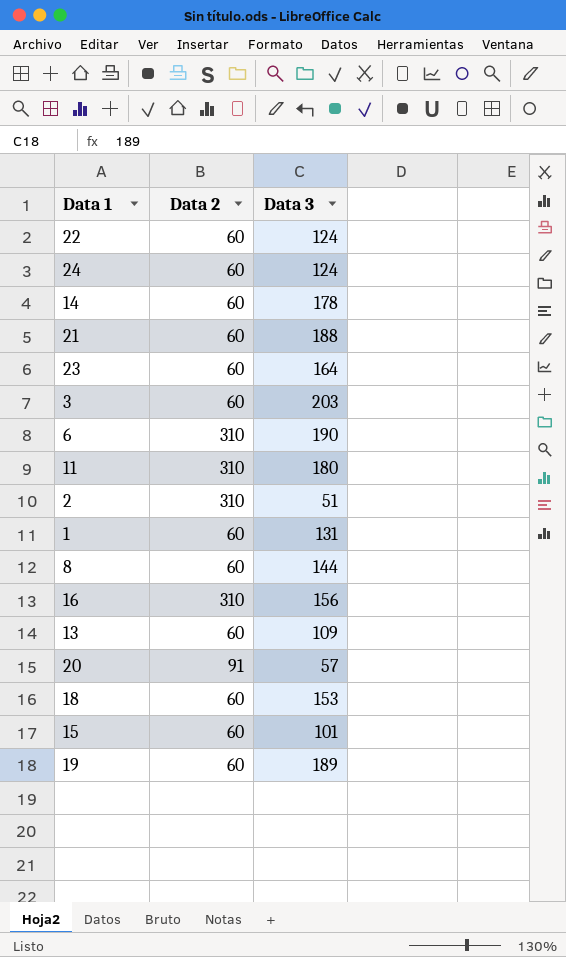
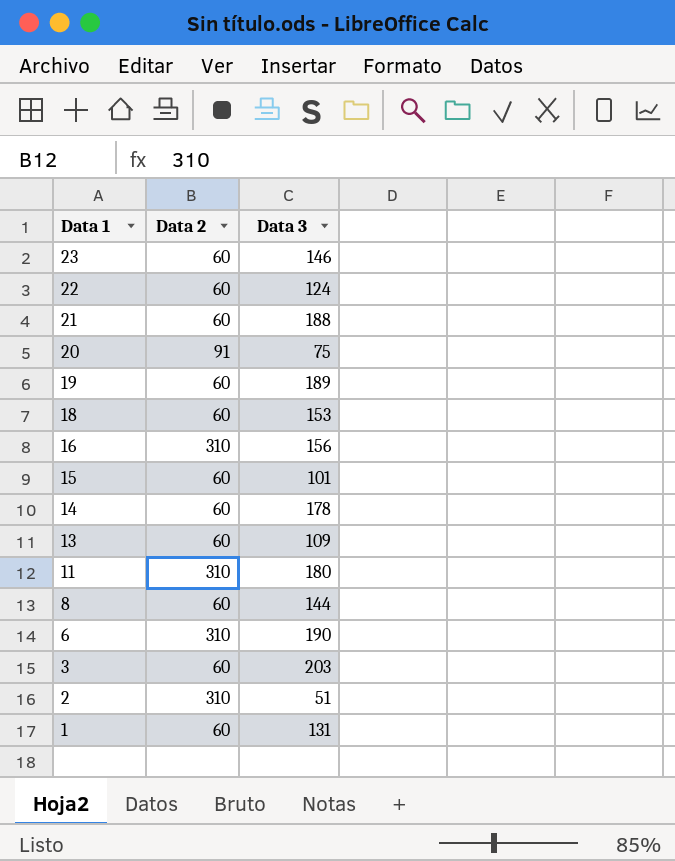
row order: none -> Data 1 descending
row 24: 60 | 124 -> none
23 | Data 3: 164 -> 146
20 | Data 3: 57 -> 75

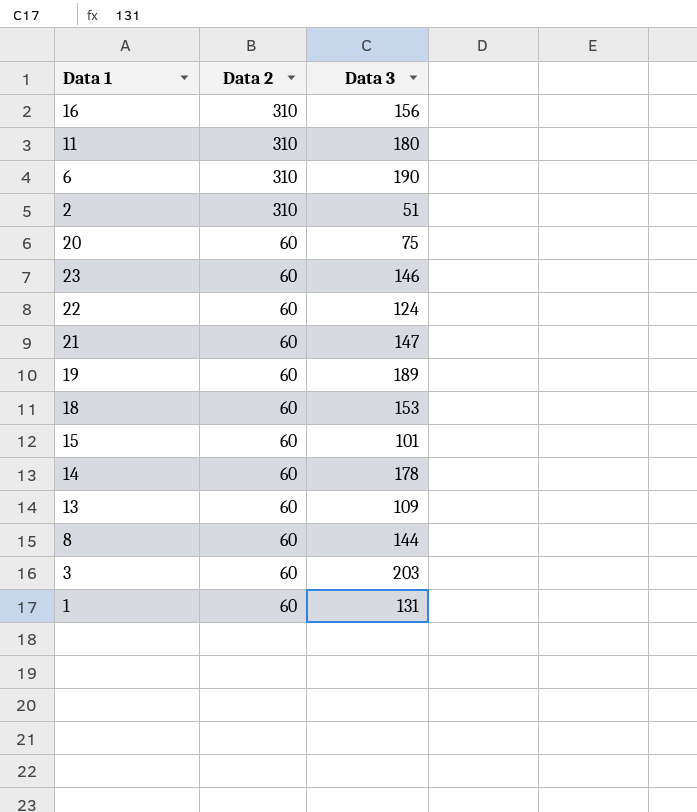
row order: Data 1 descending -> Data 2 descending
20 | Data 2: 91 -> 60
21 | Data 3: 188 -> 147

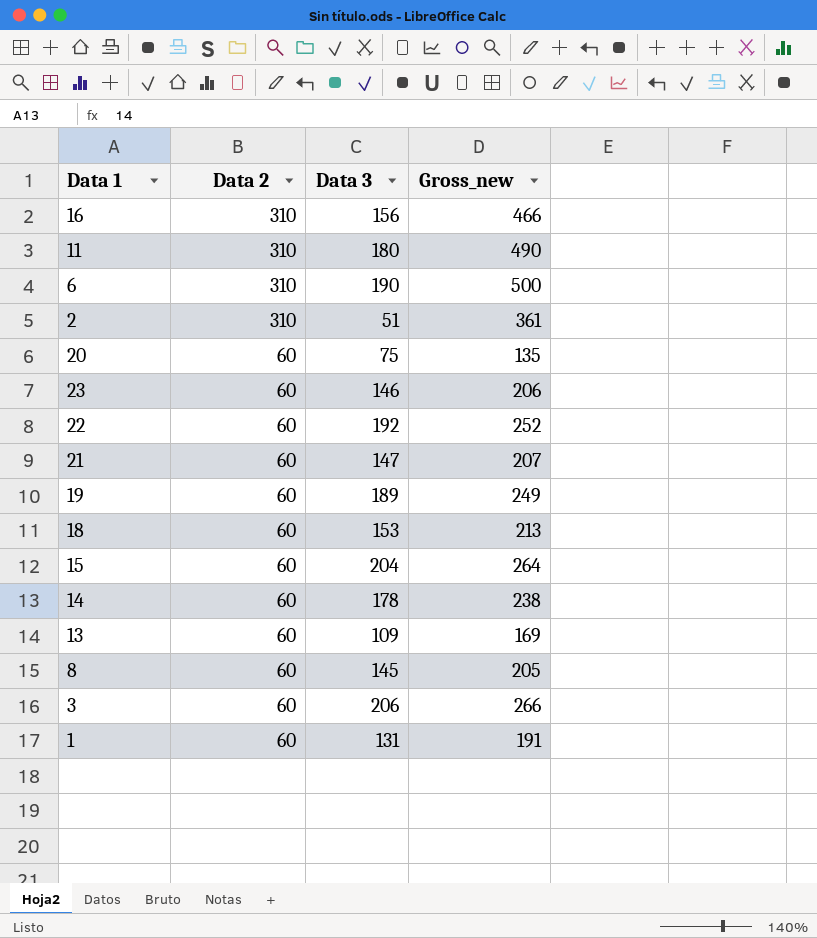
column Gross_new | formula: none -> [Data 2] + [Data 3]
22 | Data 3: 124 -> 192
15 | Data 3: 101 -> 204
8 | Data 3: 144 -> 145
3 | Data 3: 203 -> 206

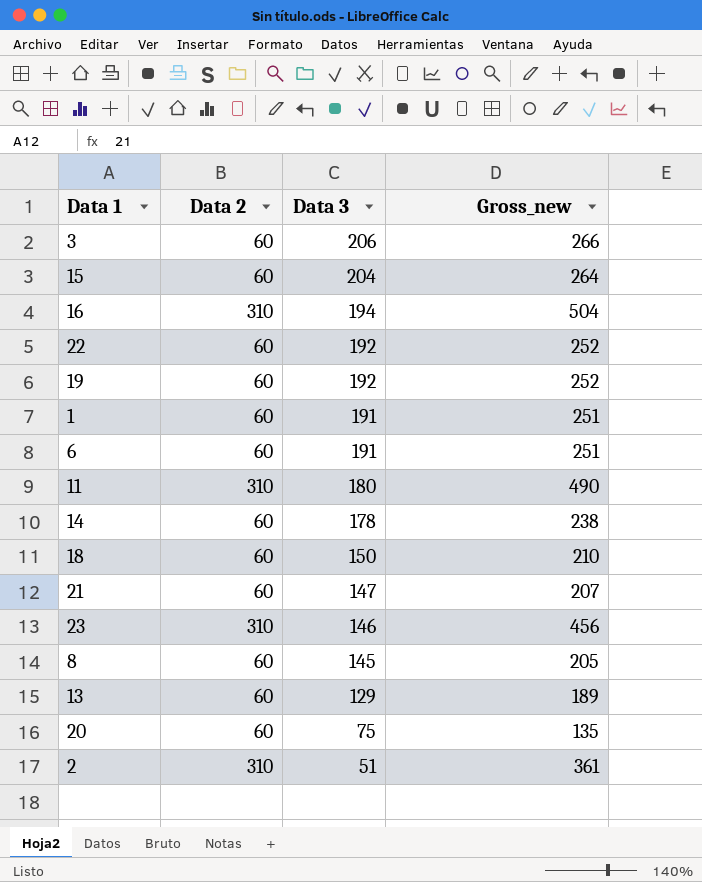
row order: Data 2 descending -> Data 3 descending
16 | Data 3: 156 -> 194
16 | Gross_new: 466 -> 504
19 | Data 3: 189 -> 192
19 | Gross_new: 249 -> 252
1 | Data 3: 131 -> 191
1 | Gross_new: 191 -> 251
6 | Data 2: 310 -> 60
6 | Data 3: 190 -> 191
6 | Gross_new: 500 -> 251
18 | Data 3: 153 -> 150
18 | Gross_new: 213 -> 210
23 | Data 2: 60 -> 310
23 | Gross_new: 206 -> 456
13 | Data 3: 109 -> 129
13 | Gross_new: 169 -> 189

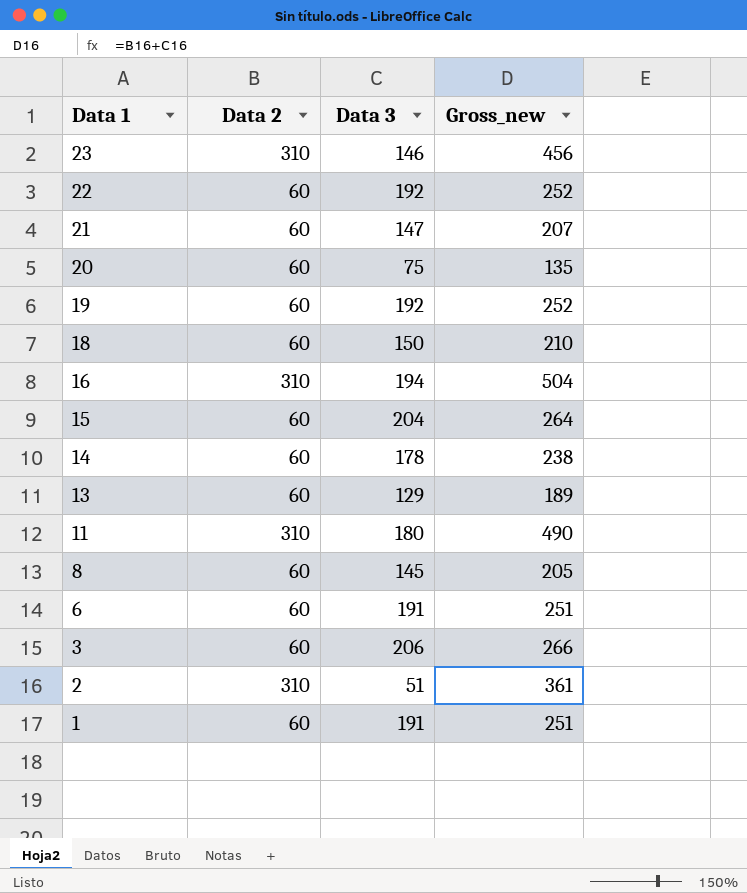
row order: Data 3 descending -> Data 1 descending

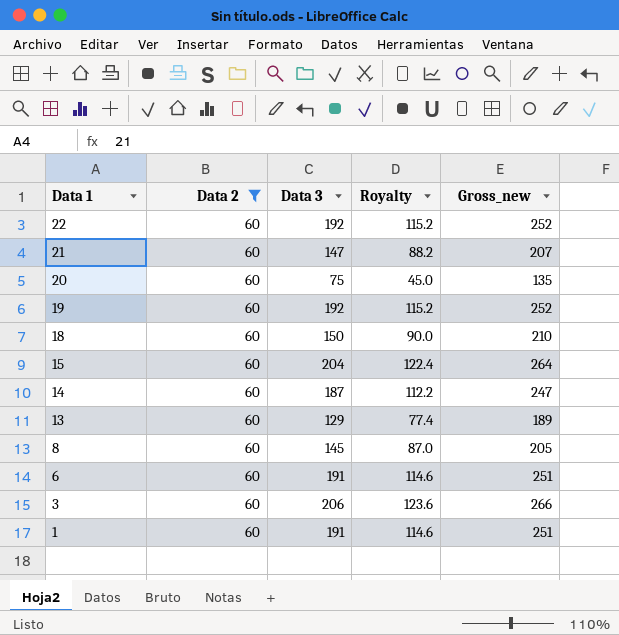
filter: none -> Data 2 = 60
column Royalty | formula: none -> [Data 3] * 0.6
14 | Data 3: 178 -> 187
14 | Gross_new: 238 -> 247

